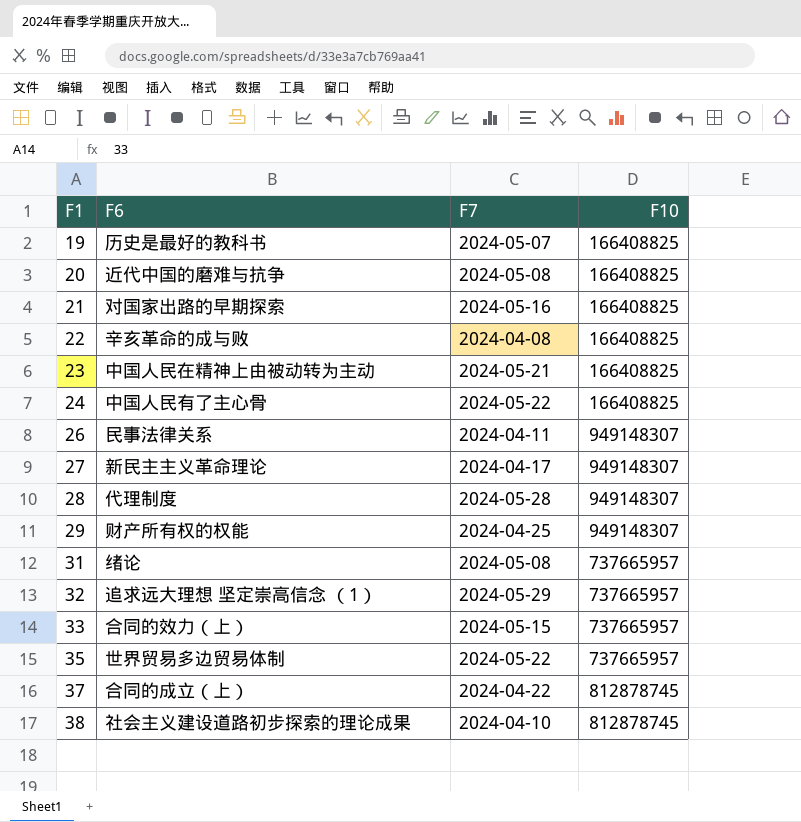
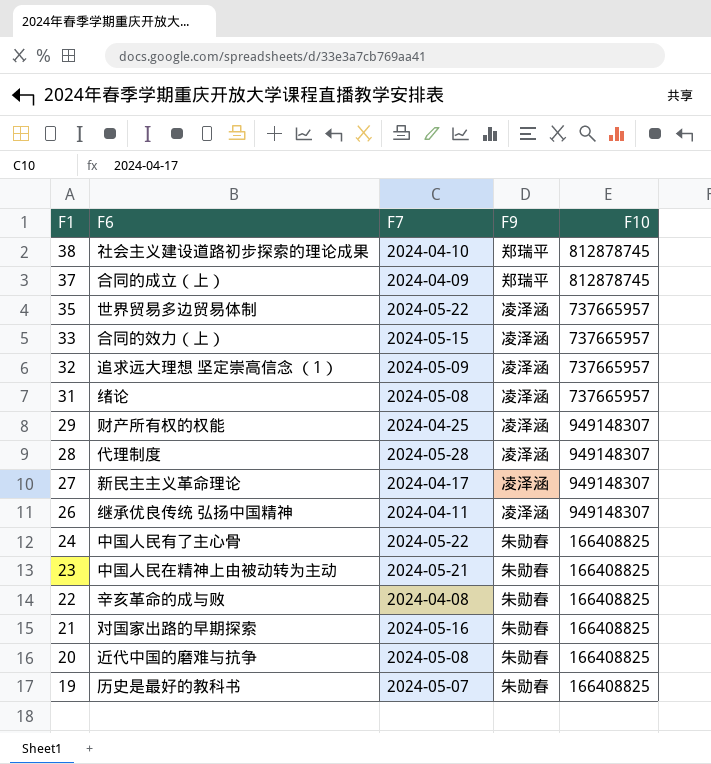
row order: F1 ascending -> F1 descending
column F9 | position: none -> 4
37 | F7: 2024-04-22 -> 2024-04-09
32 | F7: 2024-05-29 -> 2024-05-09
26 | F6: 民事法律关系 -> 继承优良传统 弘扬中国精神

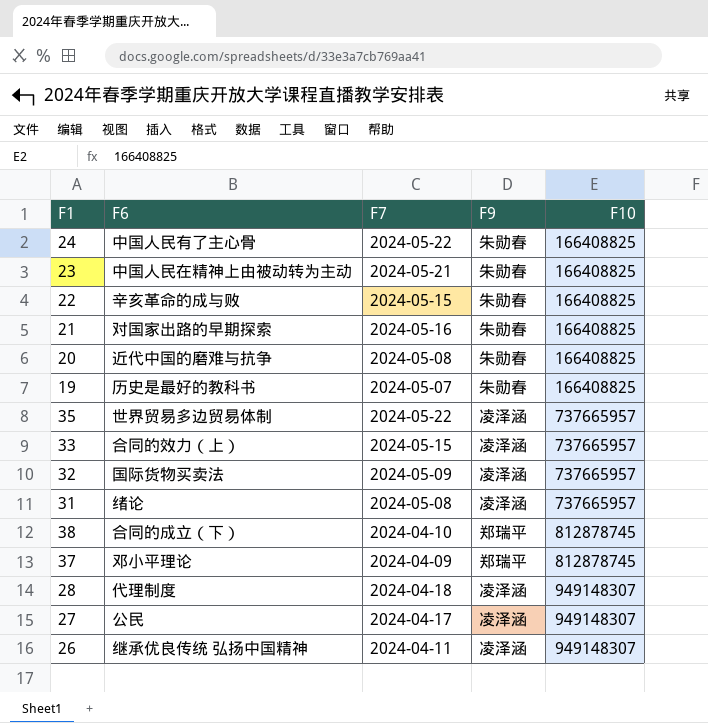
row order: F1 descending -> F10 ascending
row 29: 财产所有权的权能 | 2024-04-25 | 凌泽涵 | 949148307 -> none
22 | F7: 2024-04-08 -> 2024-05-15
32 | F6: 追求远大理想 坚定崇高信念 （1） -> 国际货物买卖法
38 | F6: 社会主义建设道路初步探索的理论成果 -> 合同的成立（下）
37 | F6: 合同的成立（上） -> 邓小平理论
28 | F7: 2024-05-28 -> 2024-04-18
27 | F6: 新民主主义革命理论 -> 公民

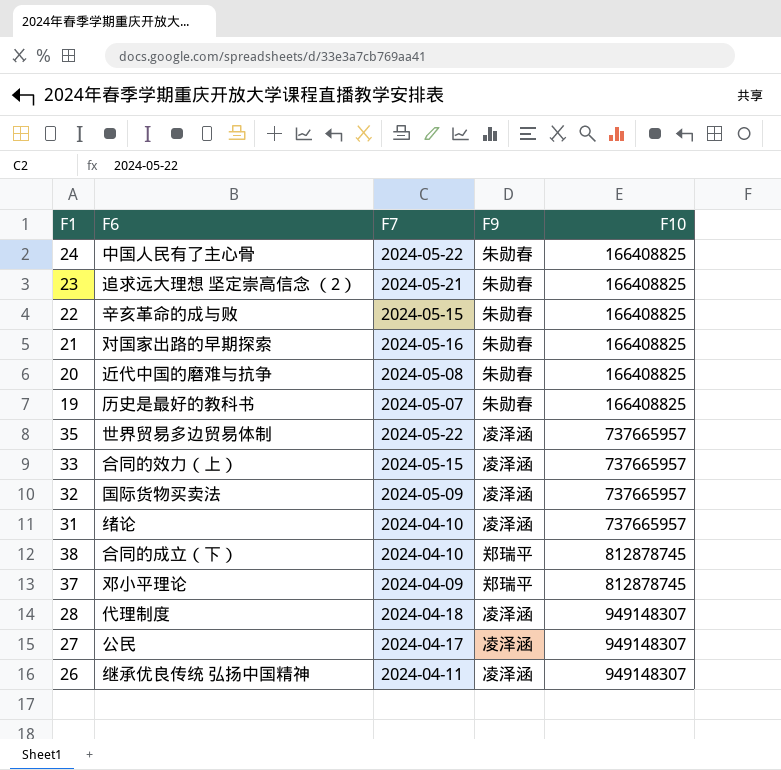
23 | F6: 中国人民在精神上由被动转为主动 -> 追求远大理想 坚定崇高信念 （2）
31 | F7: 2024-05-08 -> 2024-04-10

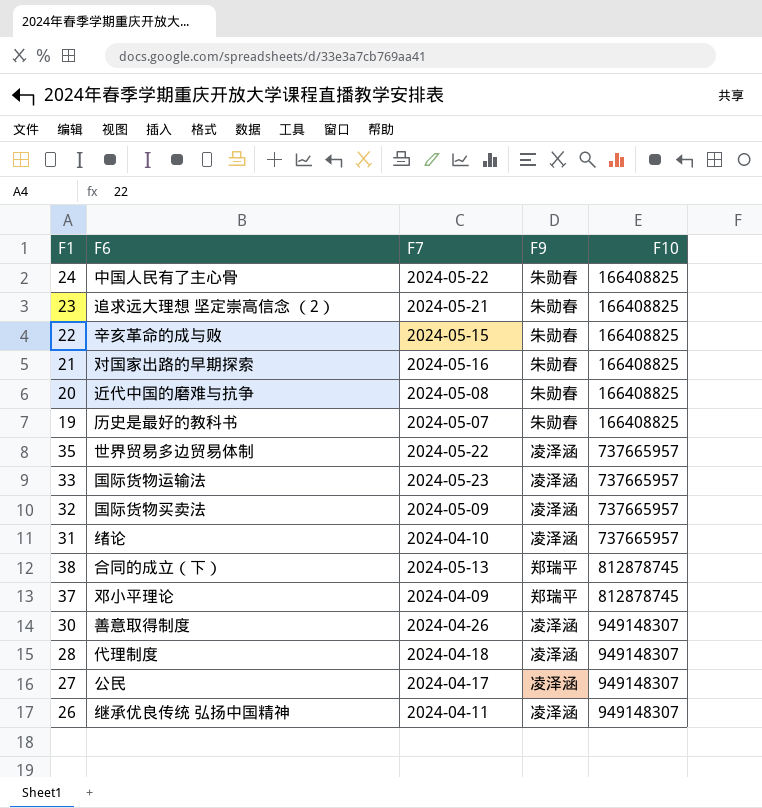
33 | F6: 合同的效力（上） -> 国际货物运输法
33 | F7: 2024-05-15 -> 2024-05-23
38 | F7: 2024-04-10 -> 2024-05-13
row 30: none -> 善意取得制度 | 2024-04-26 | 凌泽涵 | 949148307

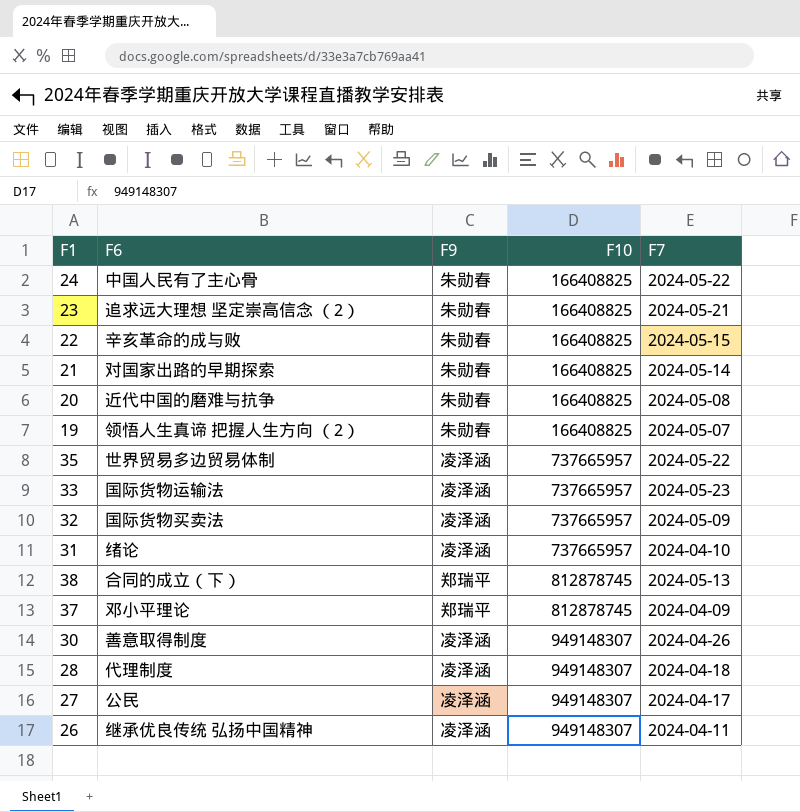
column F7 | position: 3 -> 5
21 | F7: 2024-05-16 -> 2024-05-14
19 | F6: 历史是最好的教科书 -> 领悟人生真谛 把握人生方向 （2）

